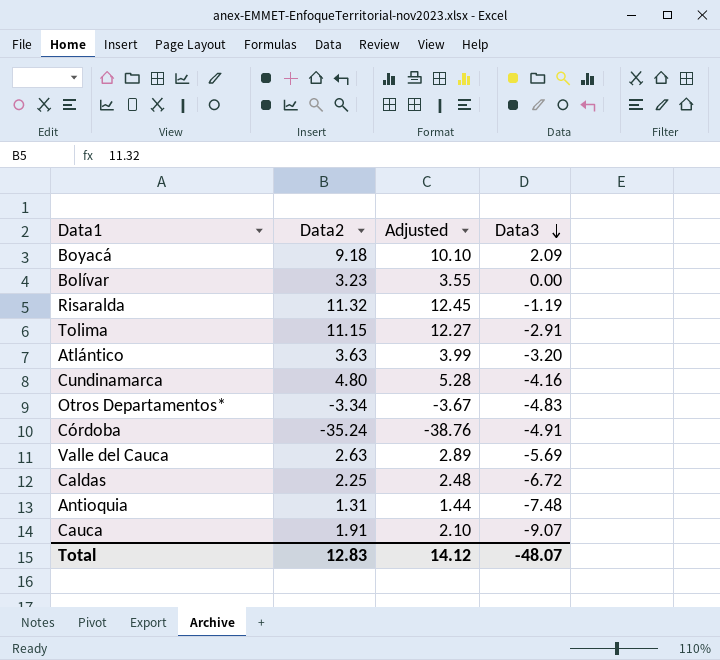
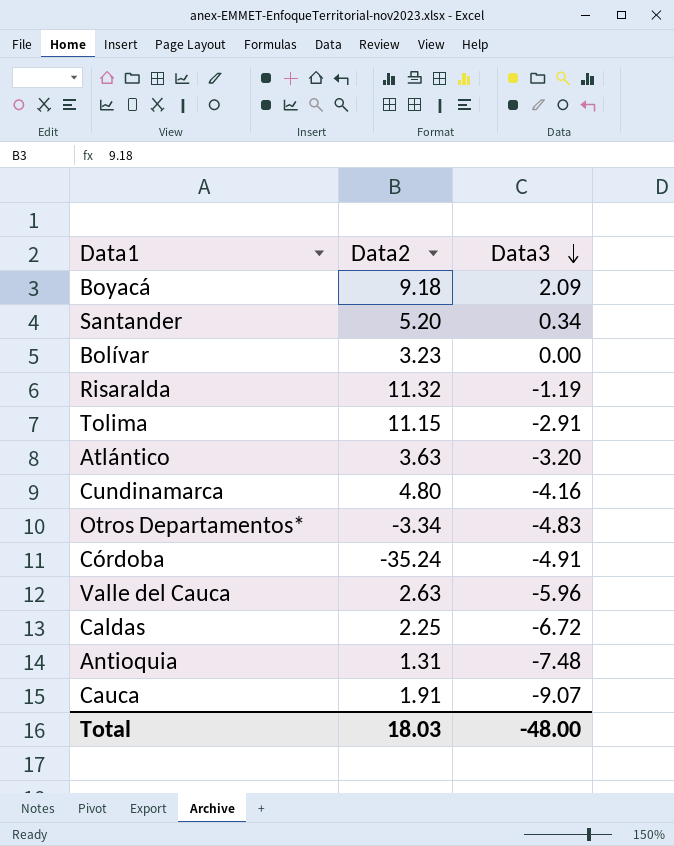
column Adjusted | formula: [Data2] * 1.1 -> none
row Santander: none -> 5.20 | 0.34
Valle del Cauca | Data3: -5.69 -> -5.96
Total | Data2: 12.83 -> 18.03
Total | Data3: -48.07 -> -48.00

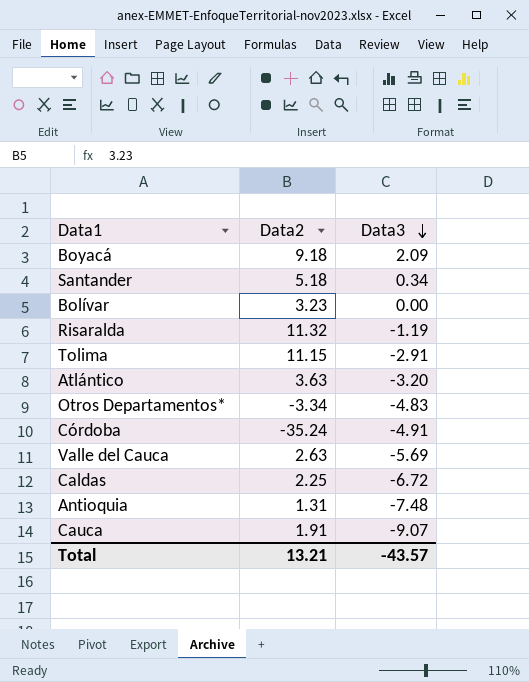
row Cundinamarca: 4.80 | -4.16 -> none
Santander | Data2: 5.20 -> 5.18
Valle del Cauca | Data3: -5.96 -> -5.69
Total | Data2: 18.03 -> 13.21
Total | Data3: -48.00 -> -43.57

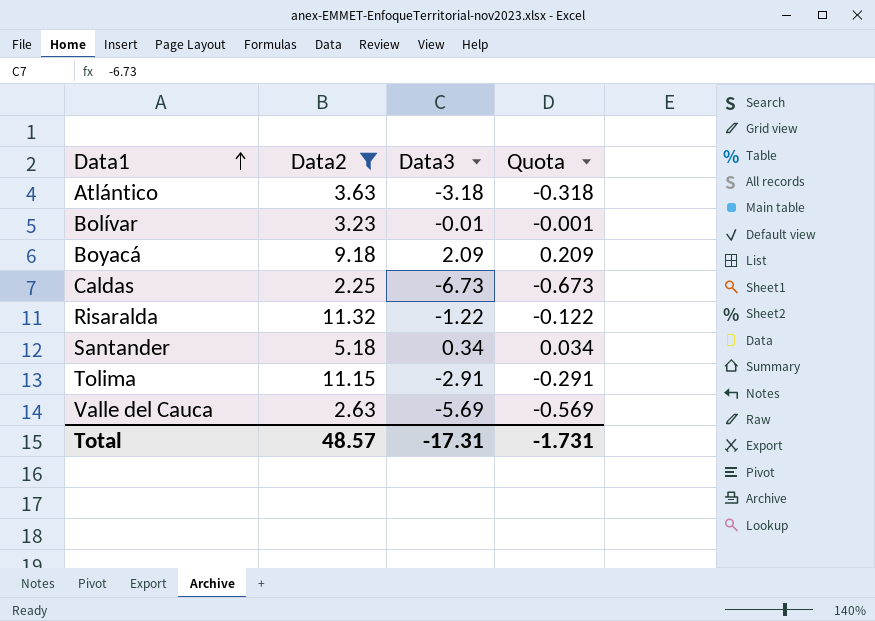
filter: none -> Data2 >= 2.25
row order: Data3 descending -> Data1 ascending
column Quota | formula: none -> [Data3] * 0.1
Atlántico | Data3: -3.20 -> -3.18
Bolívar | Data3: 0.00 -> -0.01
Caldas | Data3: -6.72 -> -6.73
Risaralda | Data3: -1.19 -> -1.22
Total | Data2: 13.21 -> 48.57
Total | Data3: -43.57 -> -17.31

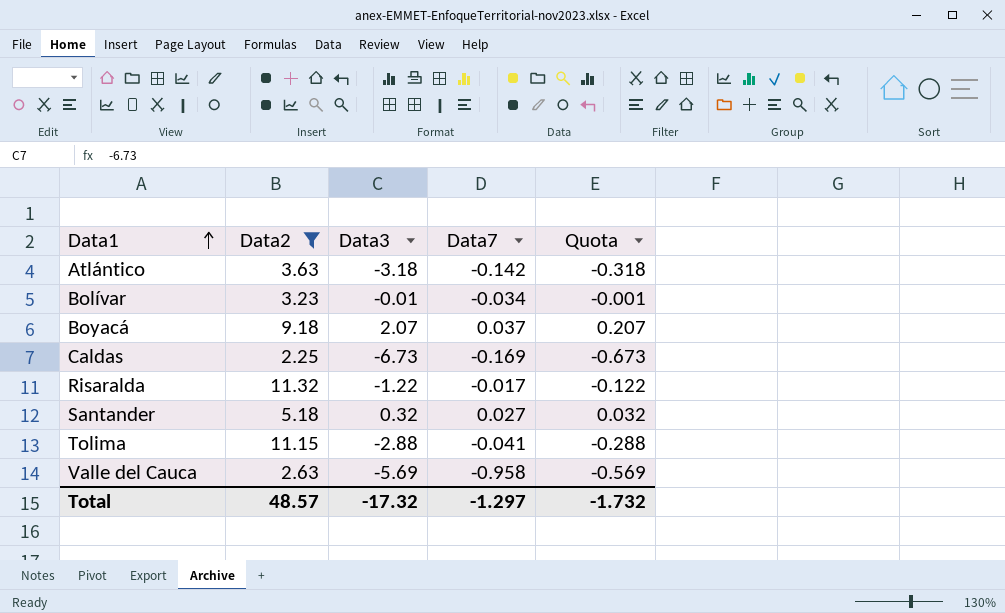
column Data7 | position: none -> 4
Boyacá | Data3: 2.09 -> 2.07
Boyacá | Quota: 0.209 -> 0.207
Santander | Data3: 0.34 -> 0.32
Santander | Quota: 0.034 -> 0.032
Tolima | Data3: -2.91 -> -2.88
Tolima | Quota: -0.291 -> -0.288
Total | Data3: -17.31 -> -17.32
Total | Quota: -1.731 -> -1.732

